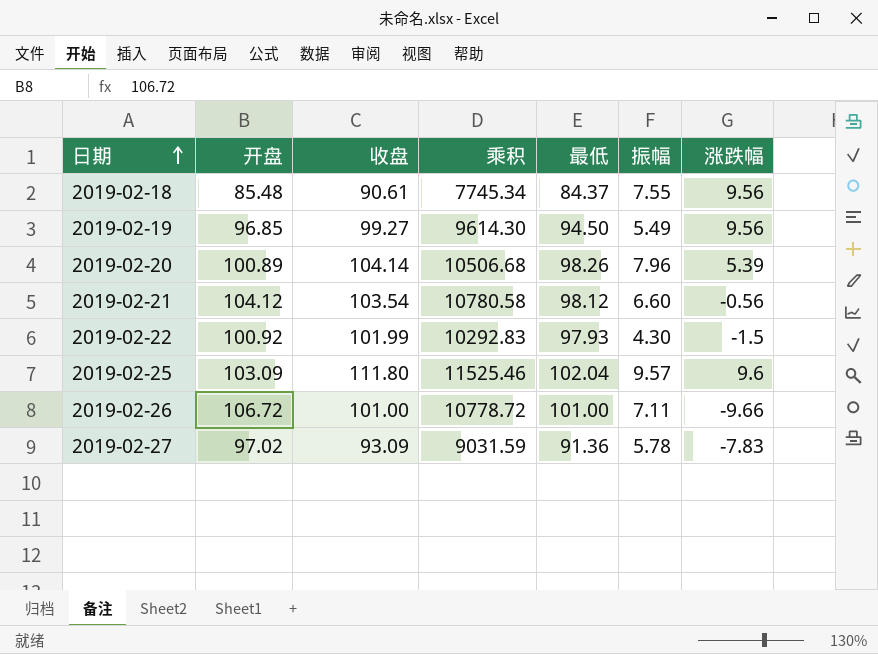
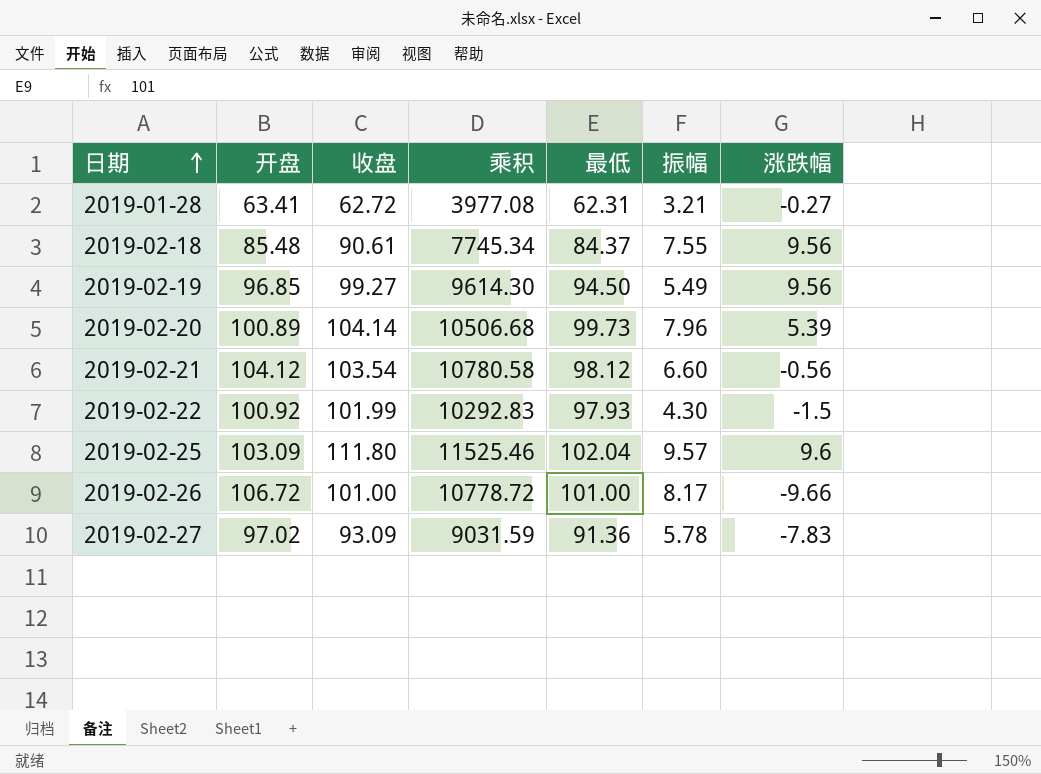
row 2019-01-28: none -> 63.41 | 62.72 | 3977.08 | 62.31 | 3.21 | -0.27
2019-02-20 | 最低: 98.26 -> 99.73
2019-02-26 | 振幅: 7.11 -> 8.17

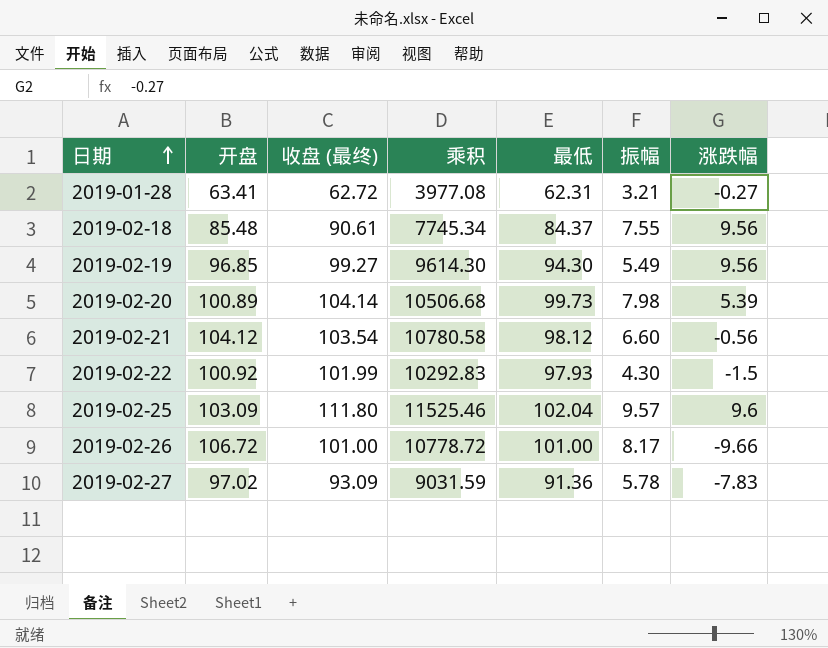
column name: 收盘 -> 收盘 (最终)
2019-02-19 | 最低: 94.50 -> 94.30
2019-02-20 | 振幅: 7.96 -> 7.98

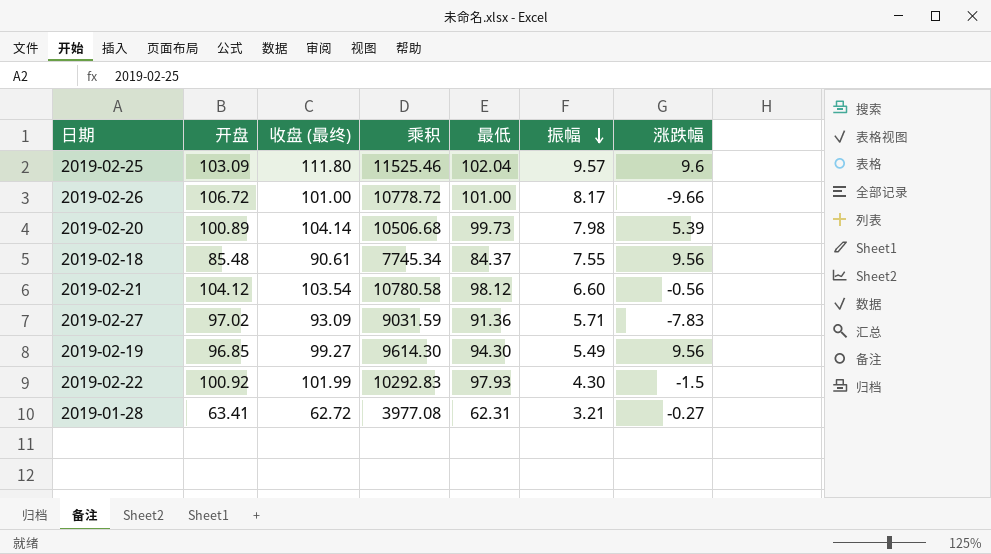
row order: 日期 ascending -> 振幅 descending
2019-02-27 | 振幅: 5.78 -> 5.71

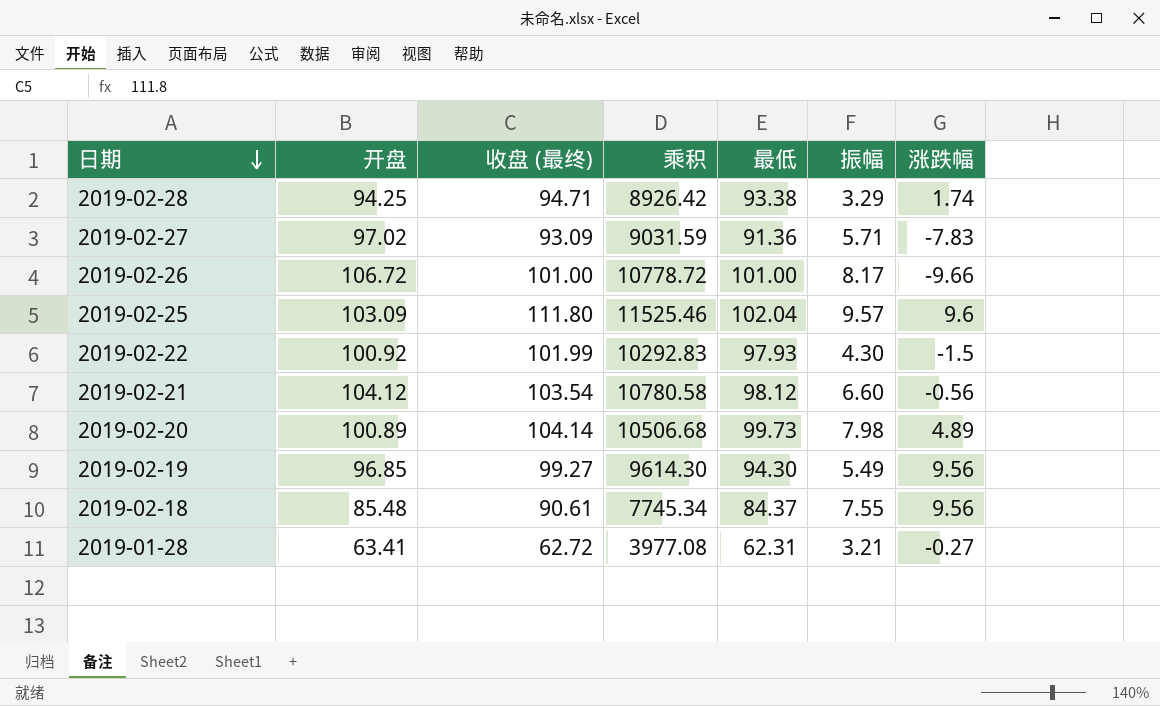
row order: 振幅 descending -> 日期 descending
row 2019-02-28: none -> 94.25 | 94.71 | 8926.42 | 93.38 | 3.29 | 1.74
2019-02-20 | 涨跌幅: 5.39 -> 4.89

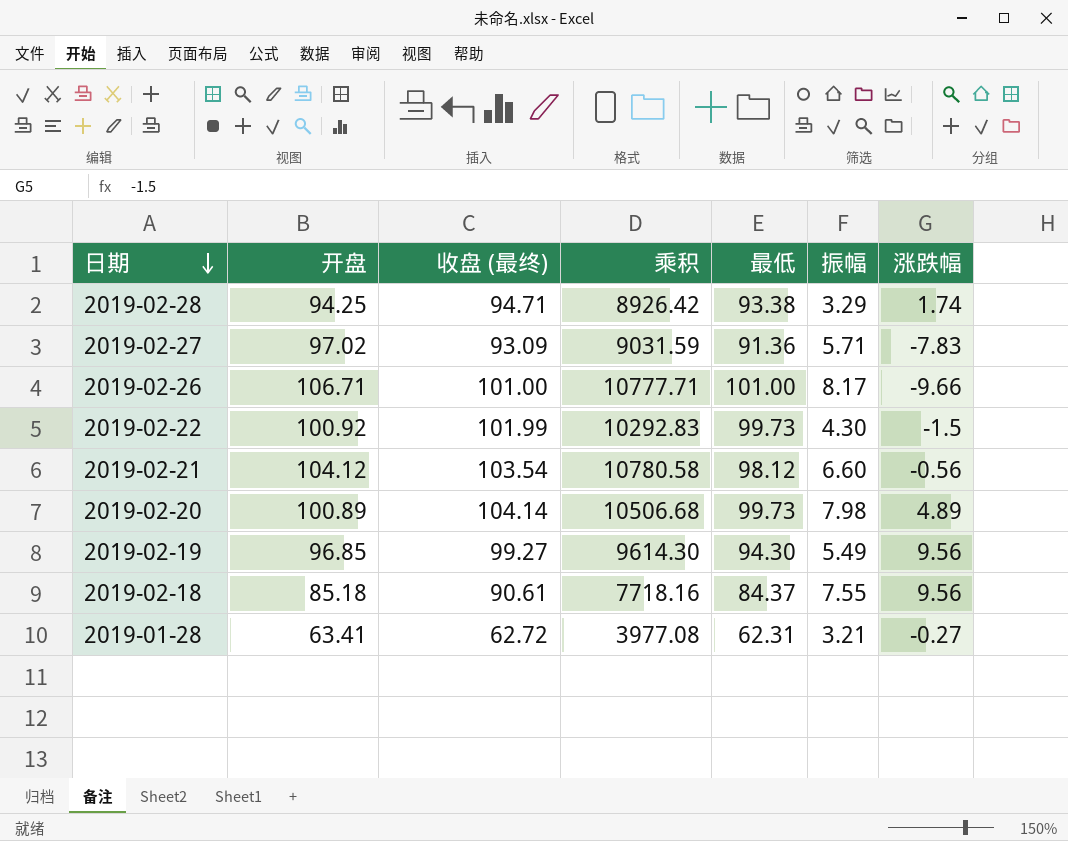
row 2019-02-25: 103.09 | 111.80 | 11525.46 | 102.04 | 9.57 | 9.6 -> none
2019-02-26 | 开盘: 106.72 -> 106.71
2019-02-26 | 乘积: 10778.72 -> 10777.71
2019-02-22 | 最低: 97.93 -> 99.73
2019-02-18 | 开盘: 85.48 -> 85.18
2019-02-18 | 乘积: 7745.34 -> 7718.16

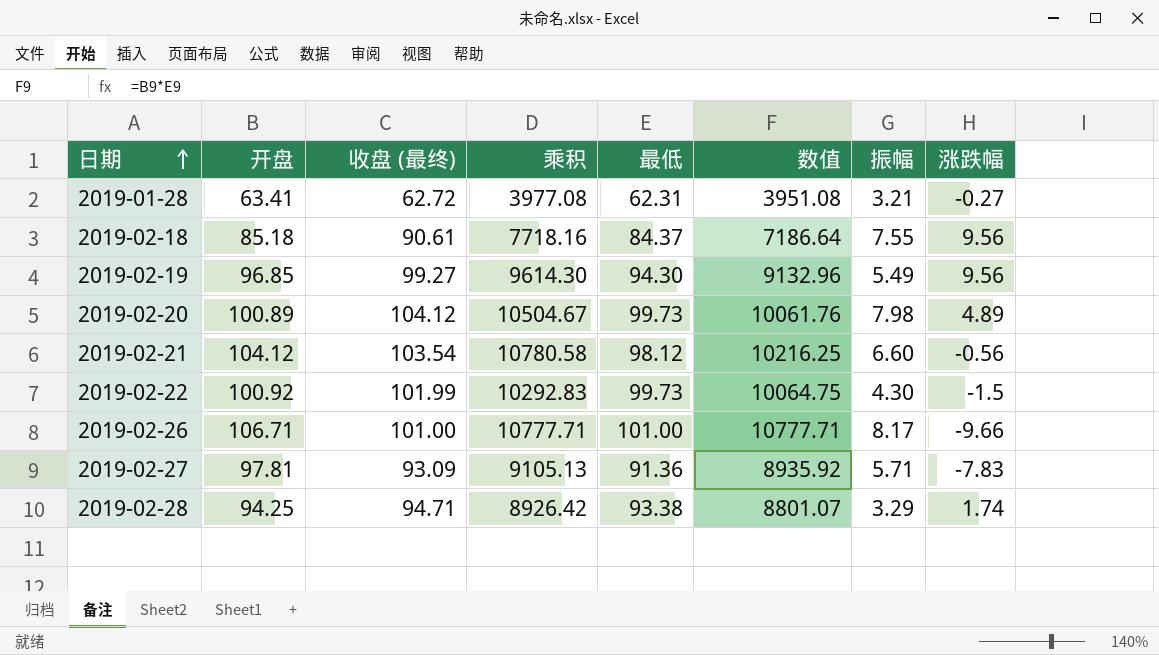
row order: 日期 descending -> 日期 ascending
column 数值 | formula: none -> [开盘] * [最低]
2019-02-20 | 收盘 (最终): 104.14 -> 104.12
2019-02-20 | 乘积: 10506.68 -> 10504.67
2019-02-27 | 开盘: 97.02 -> 97.81
2019-02-27 | 乘积: 9031.59 -> 9105.13

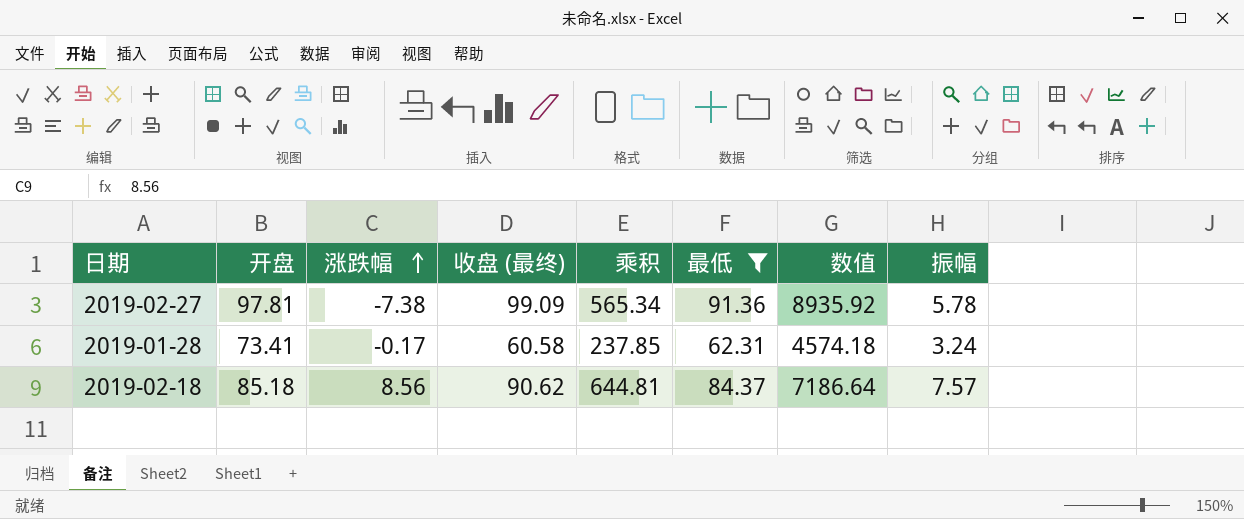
filter: none -> 最低 <= 91.36
row order: 日期 ascending -> 涨跌幅 ascending
column 涨跌幅 | position: 8 -> 3
column 乘积 | formula: [开盘] * [收盘 (最终)] -> [开盘] * [振幅]
2019-02-27 | 涨跌幅: -7.83 -> -7.38
2019-02-27 | 收盘 (最终): 93.09 -> 99.09
2019-02-27 | 振幅: 5.71 -> 5.78
2019-01-28 | 开盘: 63.41 -> 73.41
2019-01-28 | 涨跌幅: -0.27 -> -0.17
2019-01-28 | 收盘 (最终): 62.72 -> 60.58
2019-01-28 | 数值: 3951.08 -> 4574.18
2019-01-28 | 振幅: 3.21 -> 3.24
2019-02-18 | 涨跌幅: 9.56 -> 8.56
2019-02-18 | 收盘 (最终): 90.61 -> 90.62
2019-02-18 | 振幅: 7.55 -> 7.57

